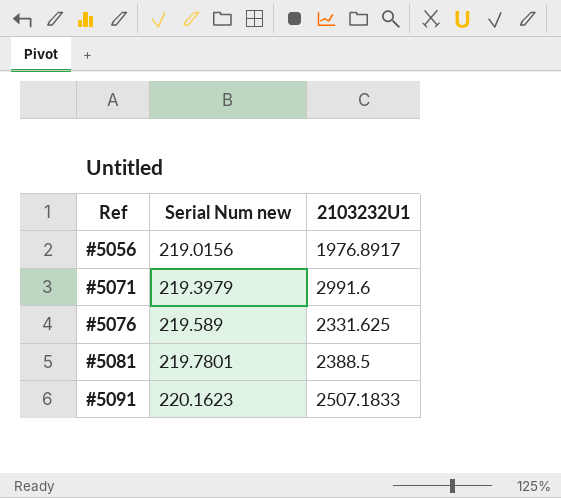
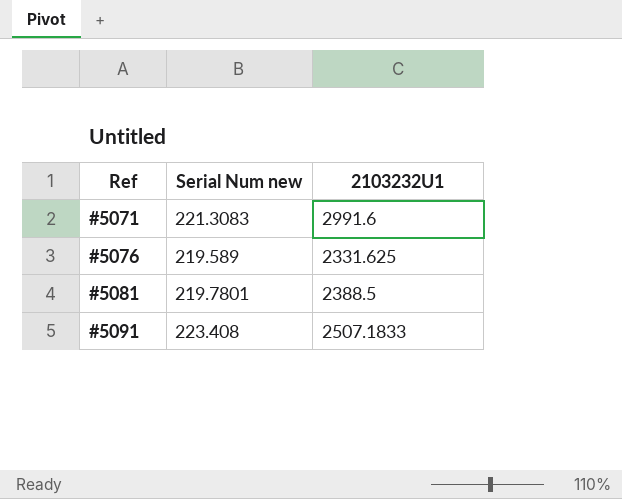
row #5056: 219.0156 | 1976.8917 -> none
#5071 | Serial Num new: 219.3979 -> 221.3083
#5091 | Serial Num new: 220.1623 -> 223.408

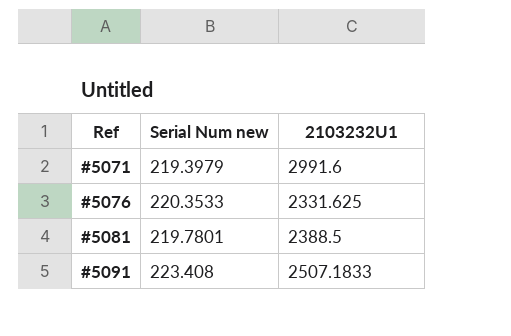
#5071 | Serial Num new: 221.3083 -> 219.3979
#5076 | Serial Num new: 219.589 -> 220.3533

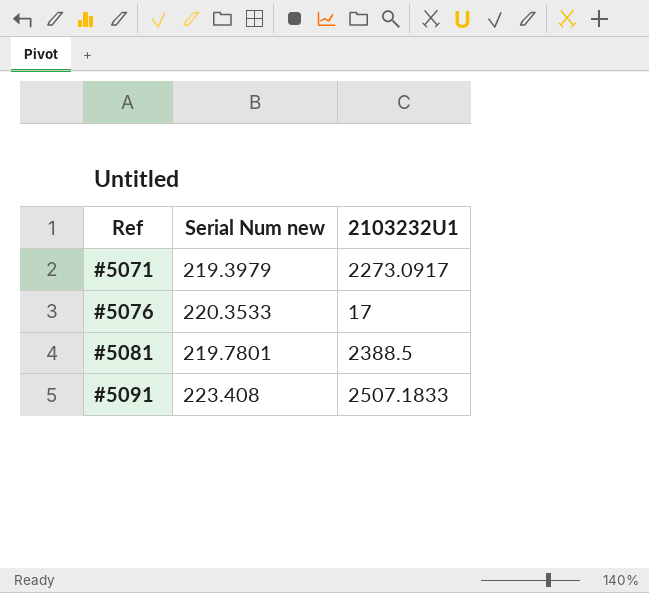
#5071 | 2103232U1: 2991.6 -> 2273.0917
#5076 | 2103232U1: 2331.625 -> 17

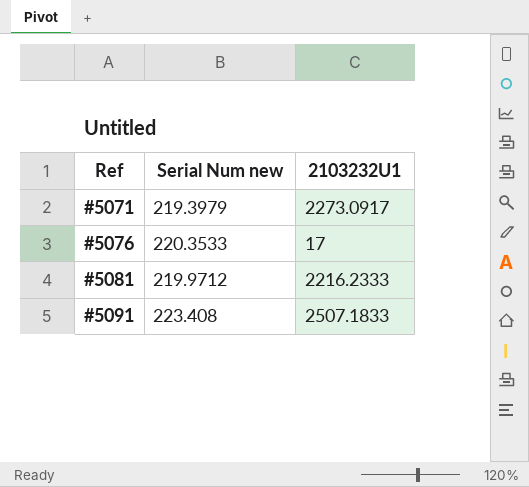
#5081 | Serial Num new: 219.7801 -> 219.9712
#5081 | 2103232U1: 2388.5 -> 2216.2333

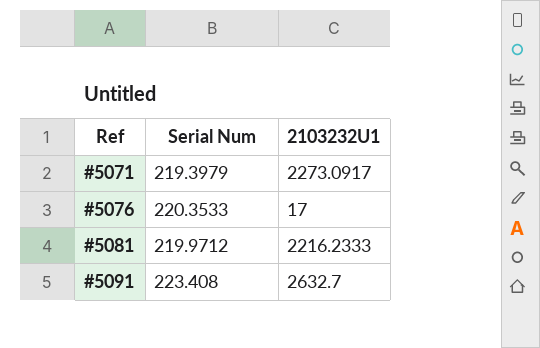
column name: Serial Num new -> Serial Num
#5091 | 2103232U1: 2507.1833 -> 2632.7

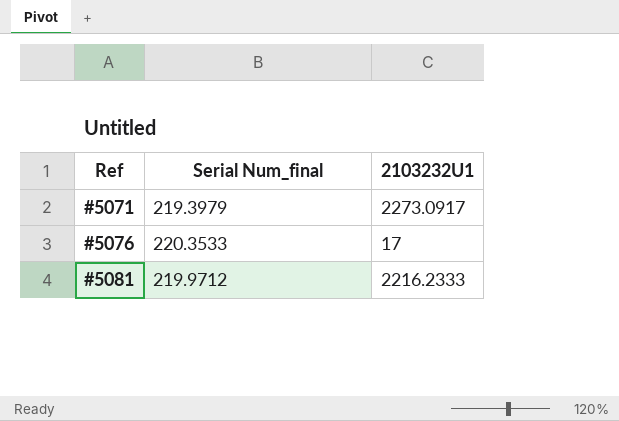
column name: Serial Num -> Serial Num_final
row #5091: 223.408 | 2632.7 -> none

